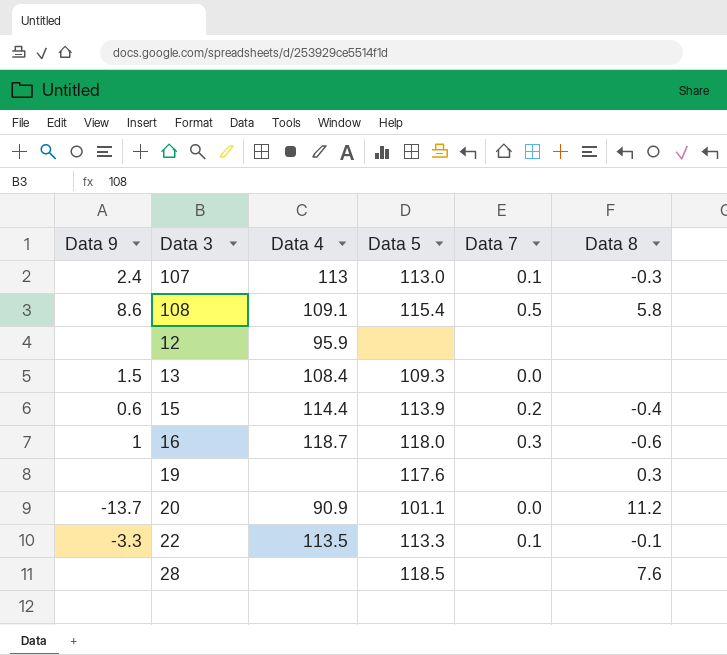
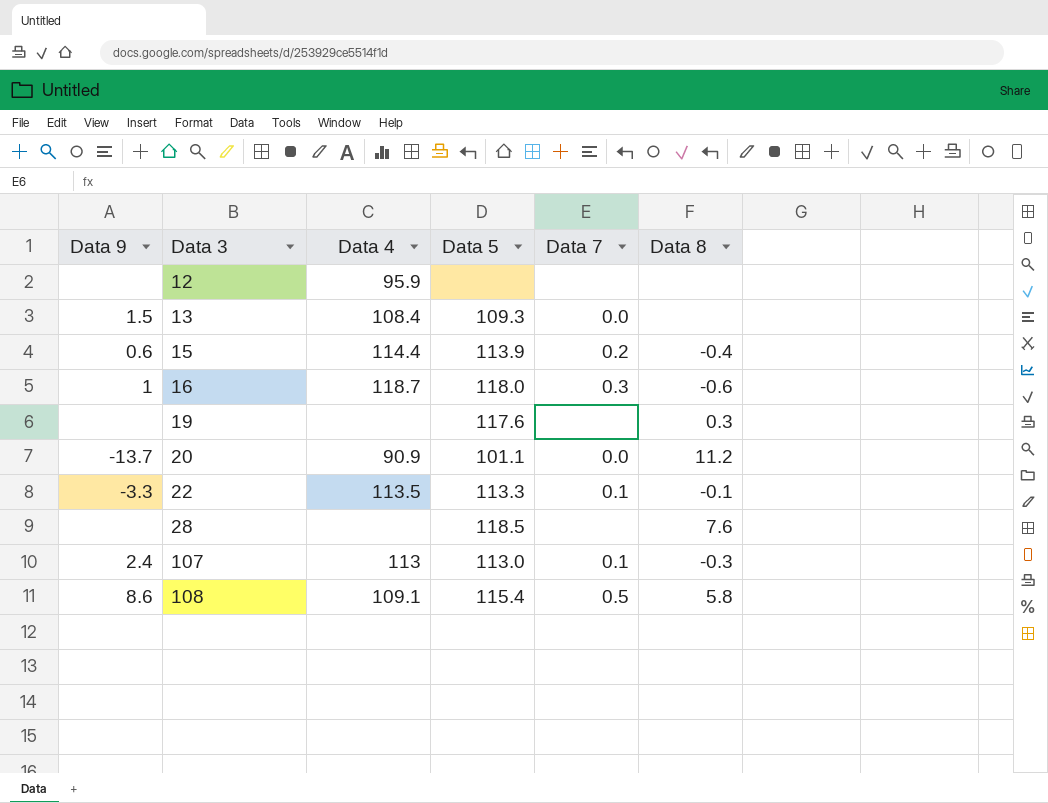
row order: none -> Data 3 ascending

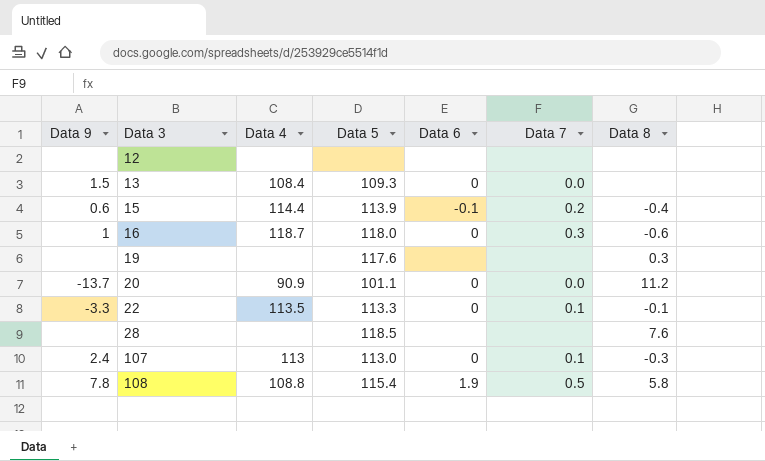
column Data 6 | position: none -> 5
12 | Data 4: 95.9 -> none
108 | Data 9: 8.6 -> 7.8
108 | Data 4: 109.1 -> 108.8

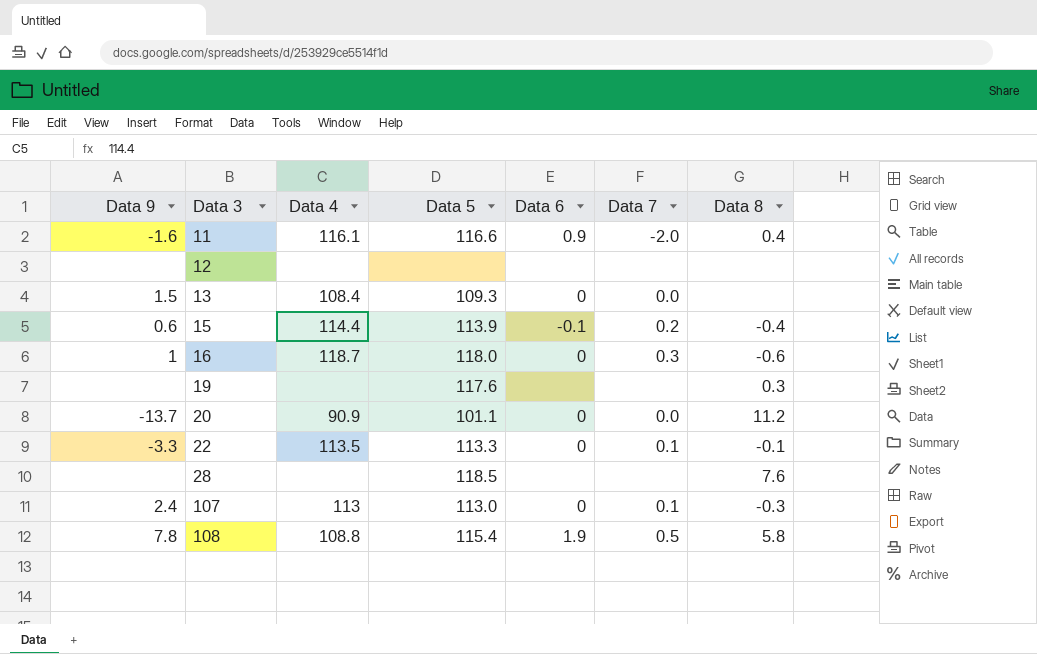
row 11: none -> -1.6 | 116.1 | 116.6 | 0.9 | -2.0 | 0.4

